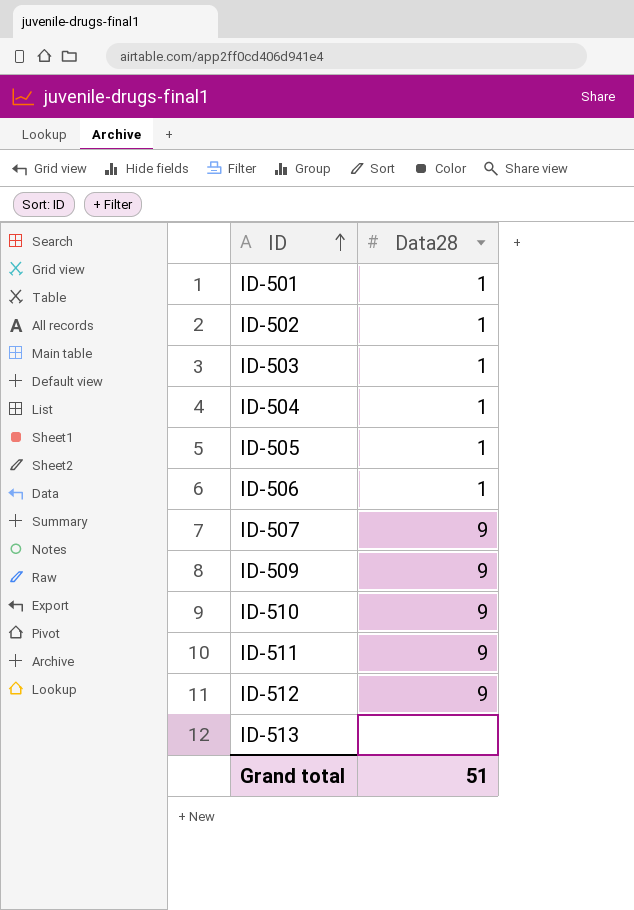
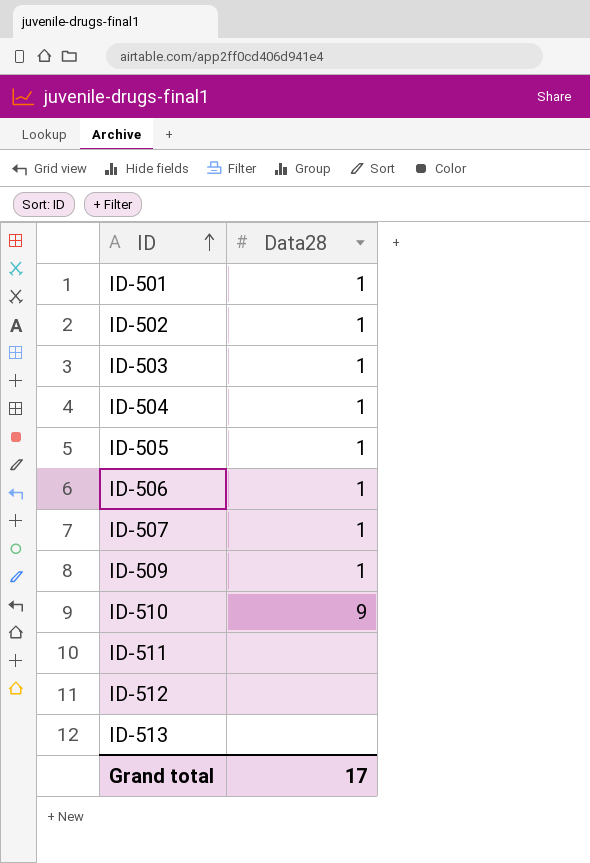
ID-507 | Data28: 9 -> 1
ID-509 | Data28: 9 -> 1
ID-511 | Data28: 9 -> none
ID-512 | Data28: 9 -> none
Grand total | Data28: 51 -> 17

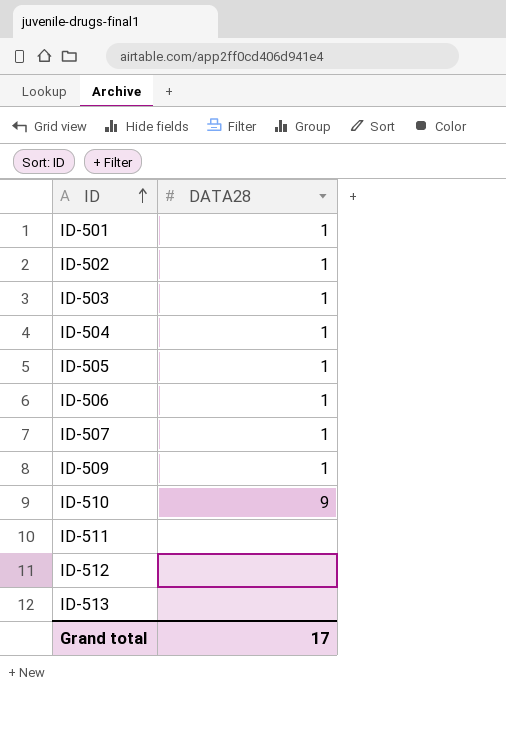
column name: Data28 -> DATA28

